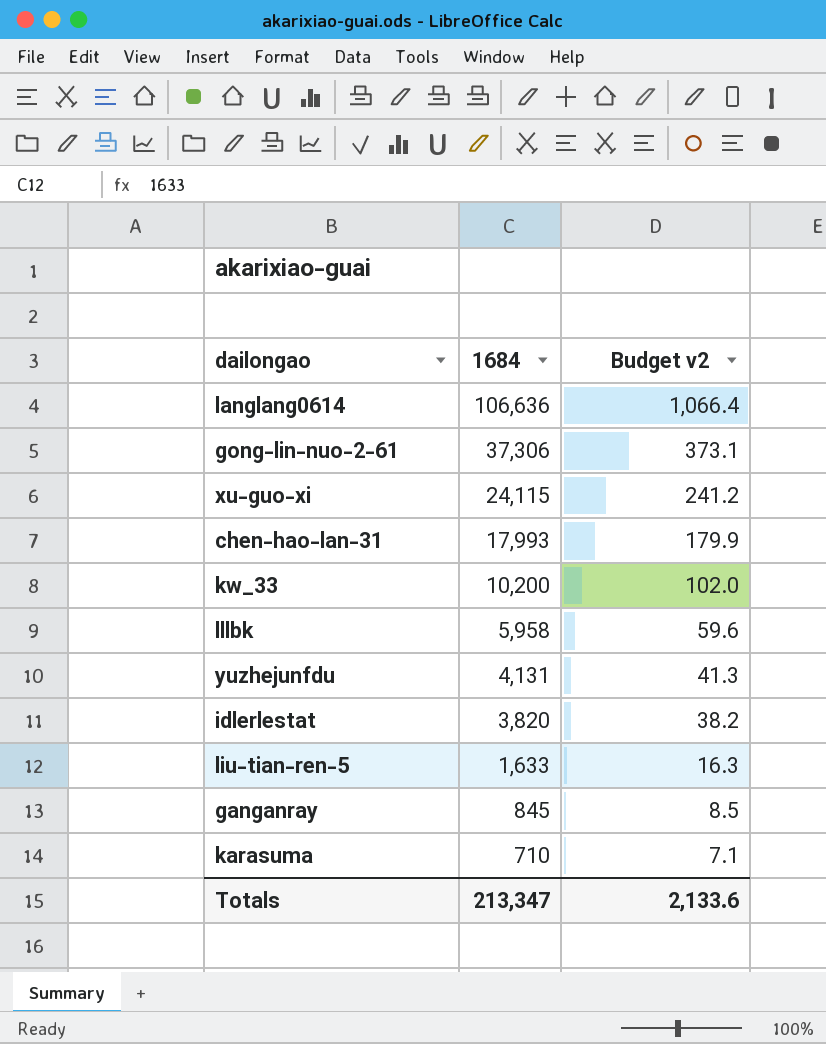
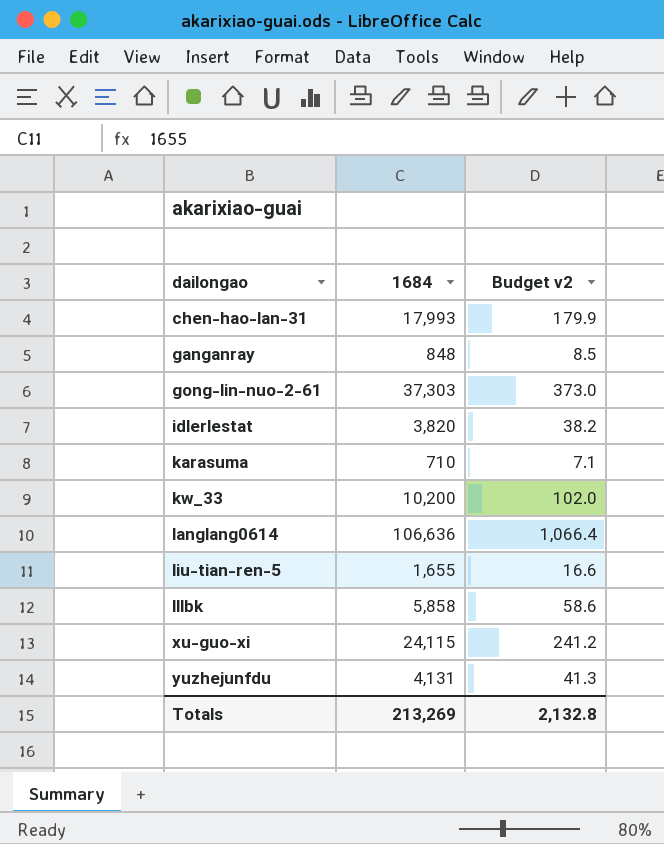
row order: 1684 descending -> dailongao ascending
ganganray | 1684: 845 -> 848
gong-lin-nuo-2-61 | 1684: 37,306 -> 37,303
gong-lin-nuo-2-61 | Budget v2: 373.1 -> 373.0
liu-tian-ren-5 | 1684: 1,633 -> 1,655
liu-tian-ren-5 | Budget v2: 16.3 -> 16.6
lllbk | 1684: 5,958 -> 5,858
lllbk | Budget v2: 59.6 -> 58.6
Totals | 1684: 213,347 -> 213,269
Totals | Budget v2: 2,133.6 -> 2,132.8

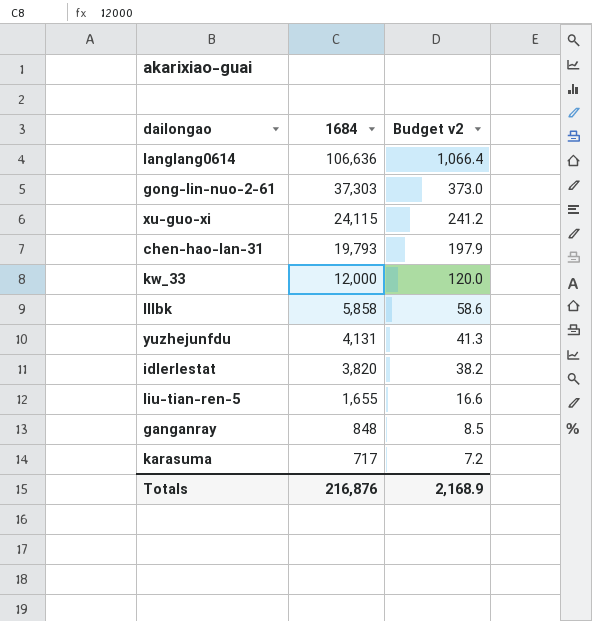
row order: dailongao ascending -> 1684 descending
chen-hao-lan-31 | 1684: 17,993 -> 19,793
chen-hao-lan-31 | Budget v2: 179.9 -> 197.9
kw_33 | 1684: 10,200 -> 12,000
kw_33 | Budget v2: 102.0 -> 120.0
karasuma | 1684: 710 -> 717
karasuma | Budget v2: 7.1 -> 7.2
Totals | 1684: 213,269 -> 216,876
Totals | Budget v2: 2,132.8 -> 2,168.9

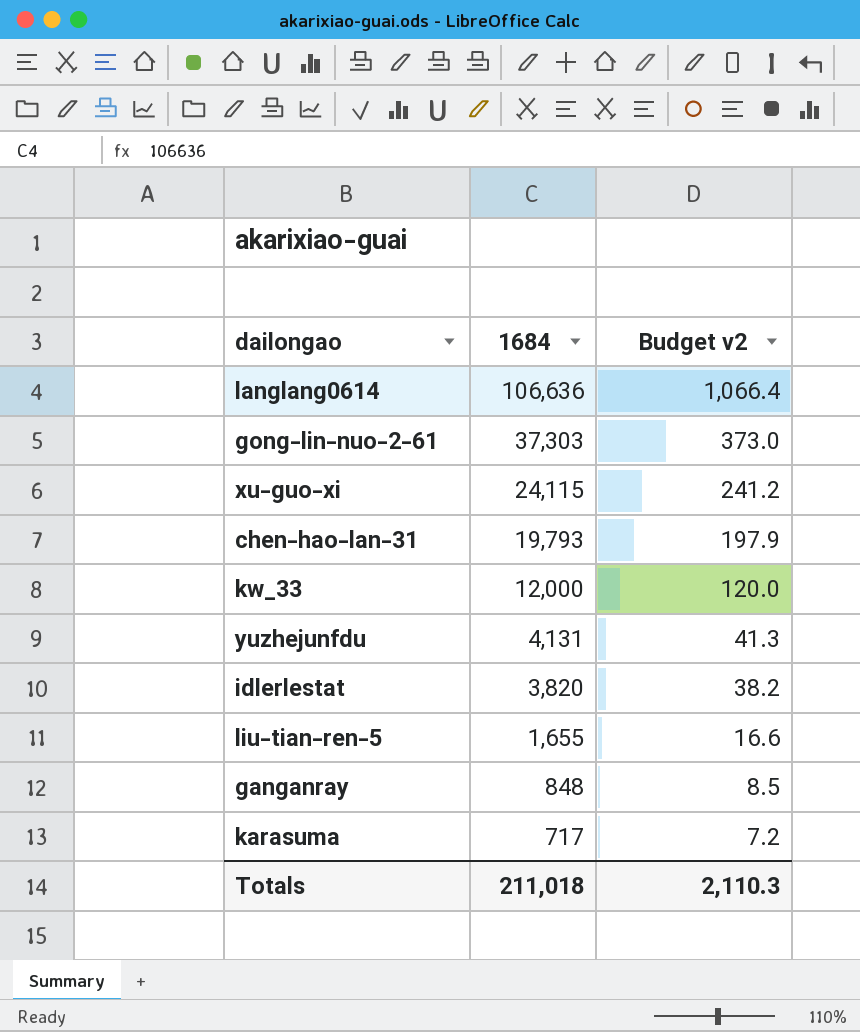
row lllbk: 5,858 | 58.6 -> none
Totals | 1684: 216,876 -> 211,018
Totals | Budget v2: 2,168.9 -> 2,110.3

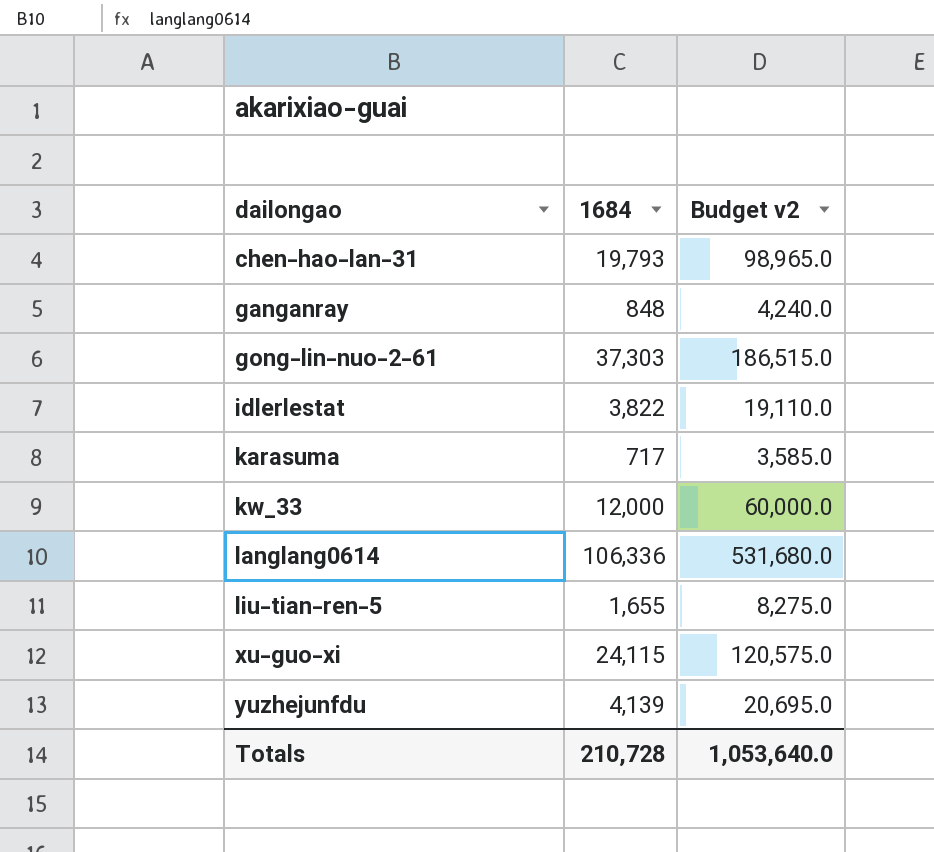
row order: 1684 descending -> dailongao ascending
column Budget v2 | formula: [1684] * 0.01 -> [1684] * 5
idlerlestat | 1684: 3,820 -> 3,822
langlang0614 | 1684: 106,636 -> 106,336
yuzhejunfdu | 1684: 4,131 -> 4,139
Totals | 1684: 211,018 -> 210,728
Totals | Budget v2: 2,110.3 -> 1,053,640.0

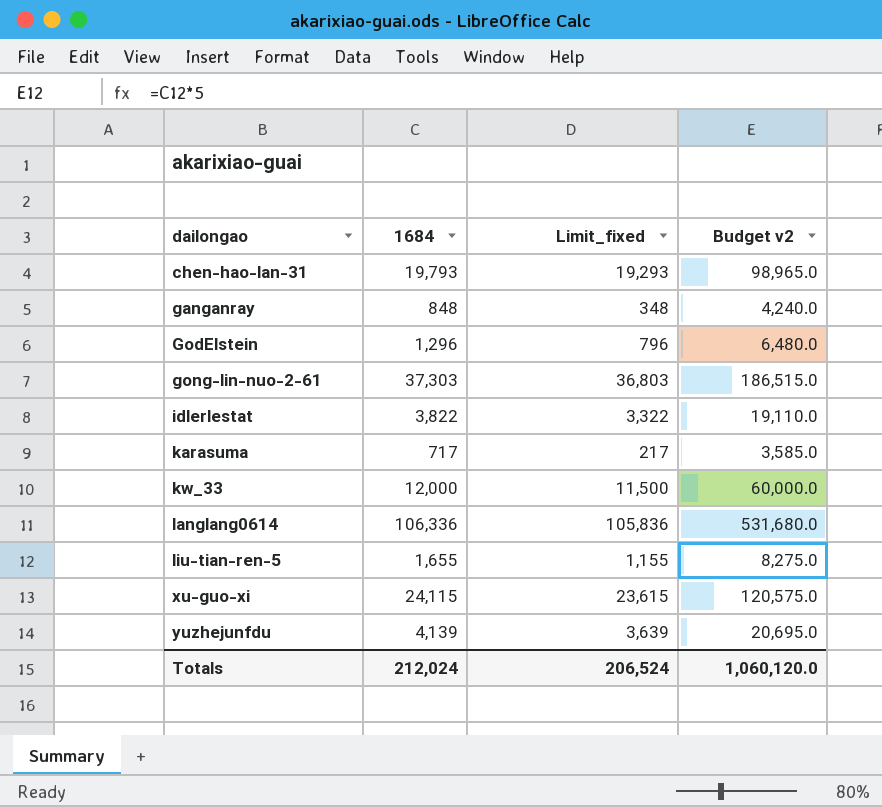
column Limit_fixed | formula: none -> [1684] - 500
row GodElstein: none -> 1,296 | 796 | 6,480.0
Totals | 1684: 210,728 -> 212,024
Totals | Budget v2: 1,053,640.0 -> 1,060,120.0

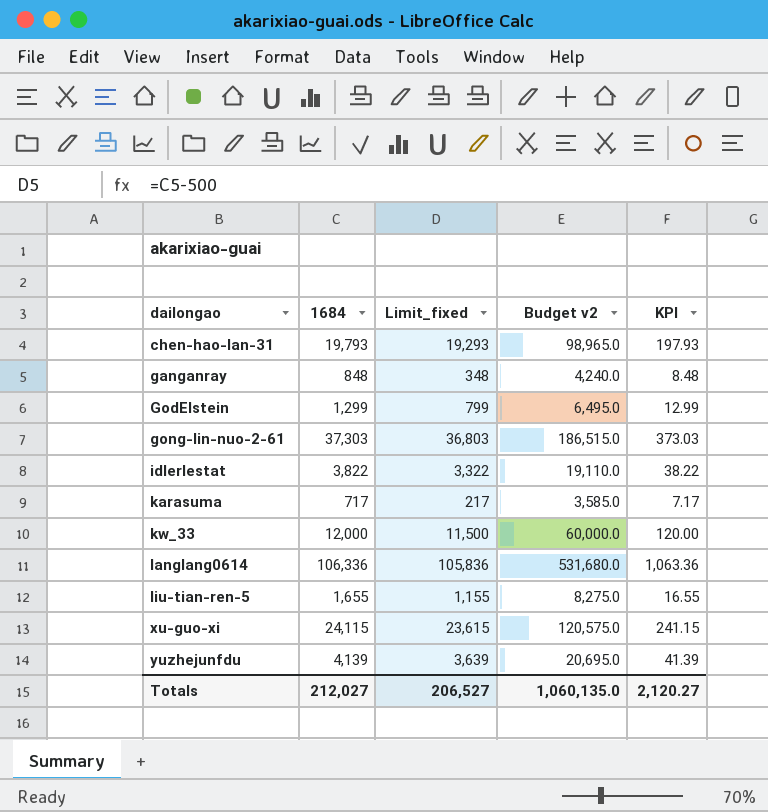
column KPI | formula: none -> [1684] * 0.01
GodElstein | 1684: 1,296 -> 1,299
GodElstein | Limit_fixed: 796 -> 799
GodElstein | Budget v2: 6,480.0 -> 6,495.0
Totals | 1684: 212,024 -> 212,027
Totals | Limit_fixed: 206,524 -> 206,527
Totals | Budget v2: 1,060,120.0 -> 1,060,135.0

